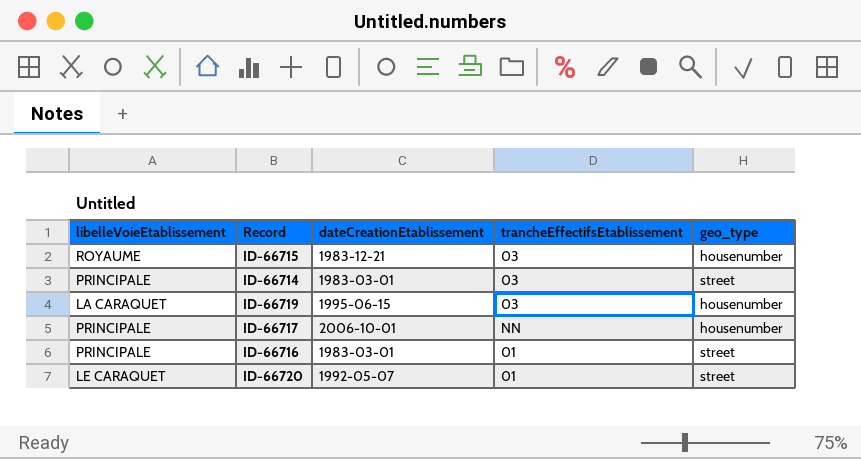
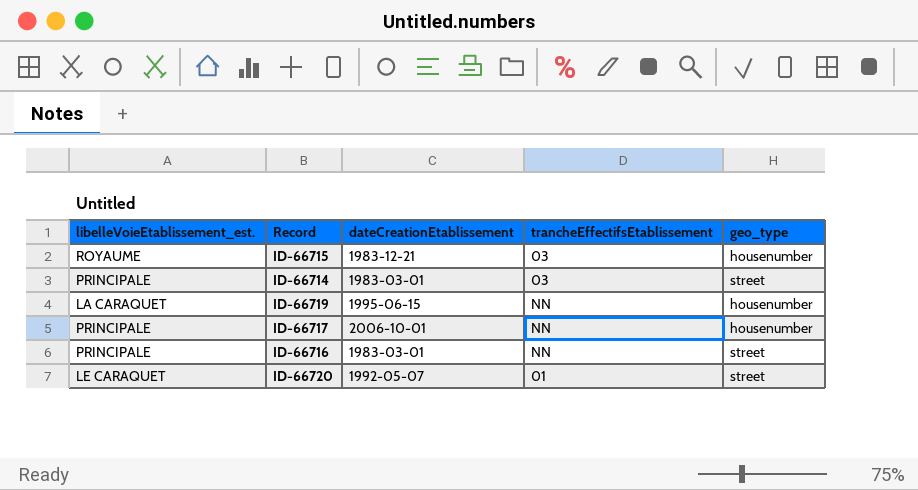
column name: libelleVoieEtablissement -> libelleVoieEtablissement_est.
ID-66719 | trancheEffectifsEtablissement: 03 -> NN
ID-66716 | trancheEffectifsEtablissement: 01 -> NN

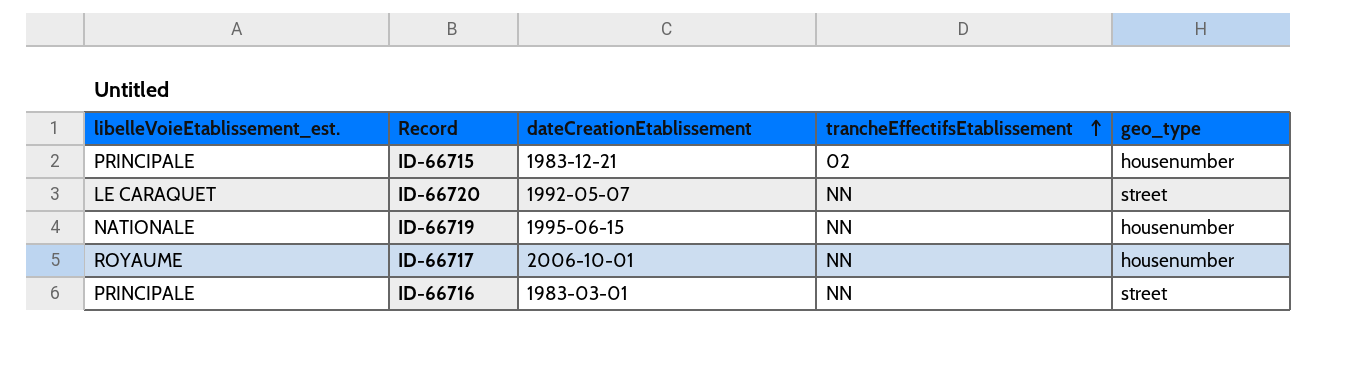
row order: none -> trancheEffectifsEtablissement ascending
row ID-66714: PRINCIPALE | 1983-03-01 | 03 | street -> none
ID-66715 | libelleVoieEtablissement_est.: ROYAUME -> PRINCIPALE
ID-66715 | trancheEffectifsEtablissement: 03 -> 02
ID-66720 | trancheEffectifsEtablissement: 01 -> NN
ID-66719 | libelleVoieEtablissement_est.: LA CARAQUET -> NATIONALE
ID-66717 | libelleVoieEtablissement_est.: PRINCIPALE -> ROYAUME

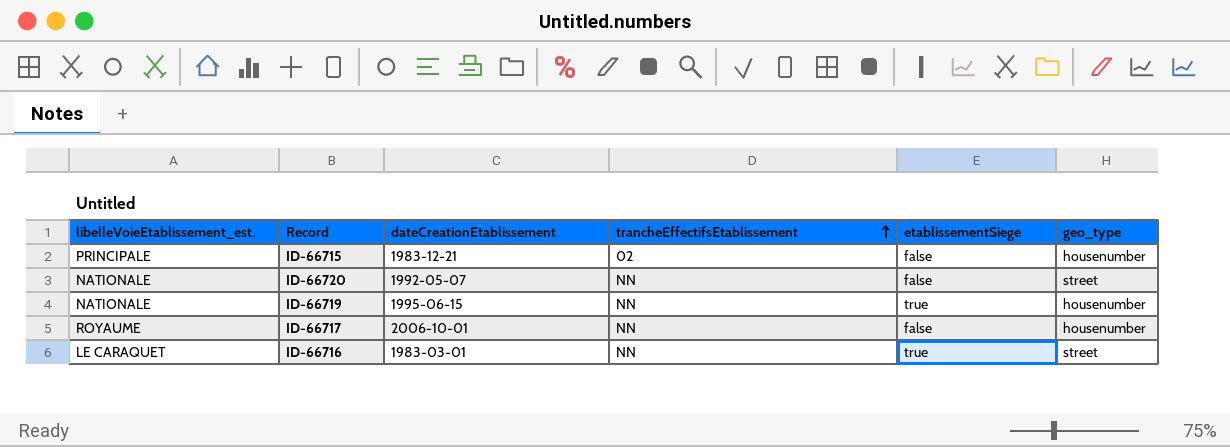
column etablissementSiege | position: none -> 5
ID-66720 | libelleVoieEtablissement_est.: LE CARAQUET -> NATIONALE
ID-66716 | libelleVoieEtablissement_est.: PRINCIPALE -> LE CARAQUET

